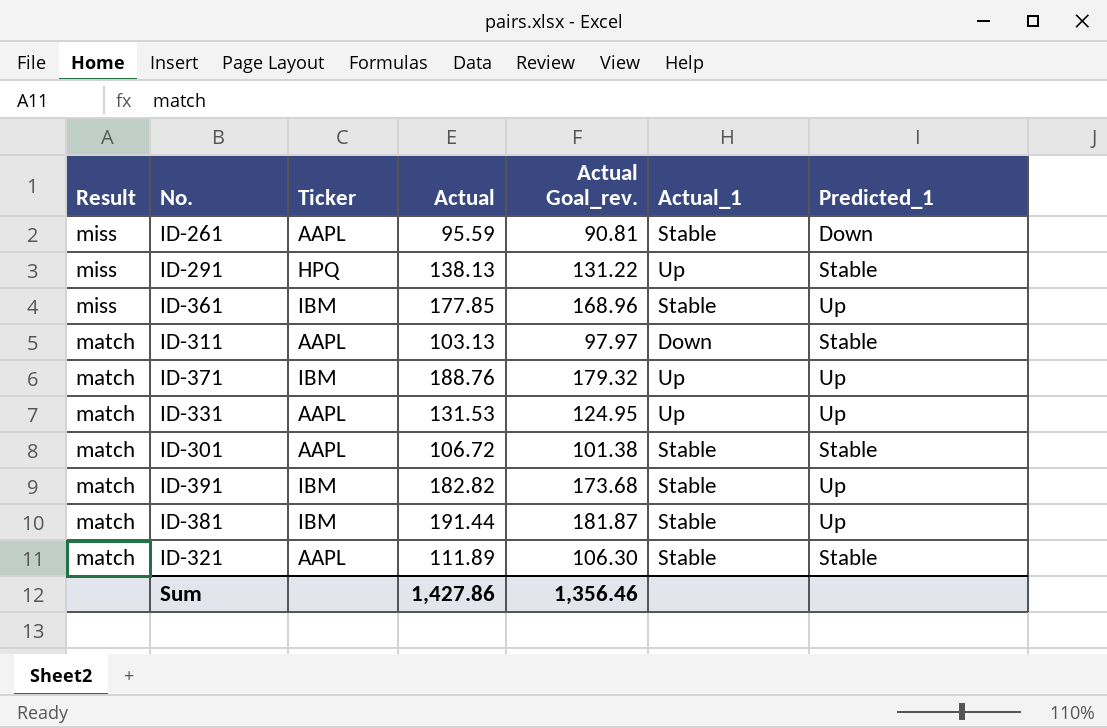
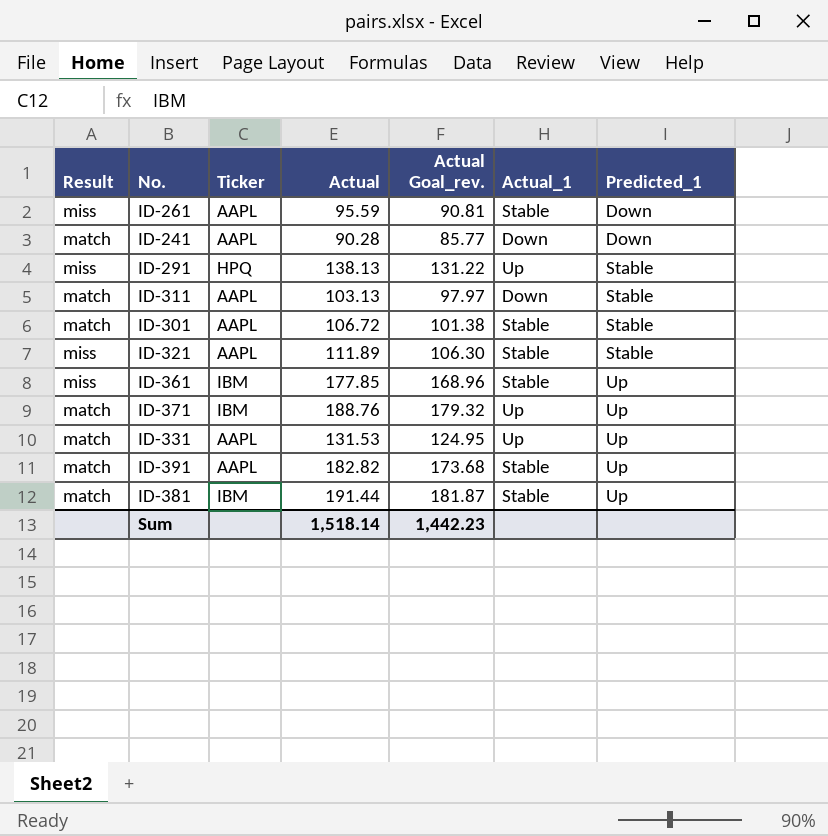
row order: Result descending -> Predicted_1 ascending
row ID-241: none -> match | AAPL | 90.28 | 85.77 | Down | Down
ID-321 | Result: match -> miss
ID-391 | Ticker: IBM -> AAPL
Sum | Actual: 1,427.86 -> 1,518.14
Sum | Actual Goal_rev.: 1,356.46 -> 1,442.23

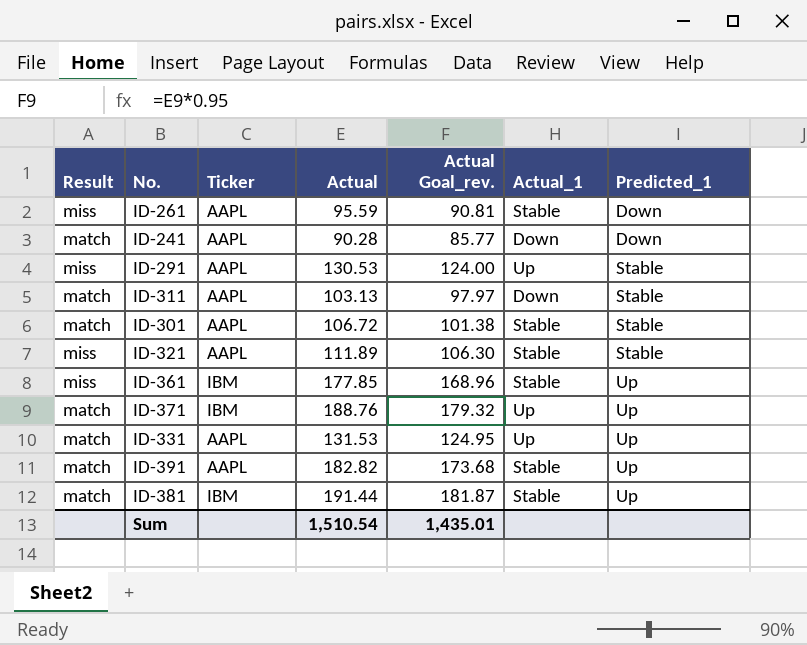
ID-291 | Ticker: HPQ -> AAPL
ID-291 | Actual: 138.13 -> 130.53
ID-291 | Actual Goal_rev.: 131.22 -> 124.00
Sum | Actual: 1,518.14 -> 1,510.54
Sum | Actual Goal_rev.: 1,442.23 -> 1,435.01

